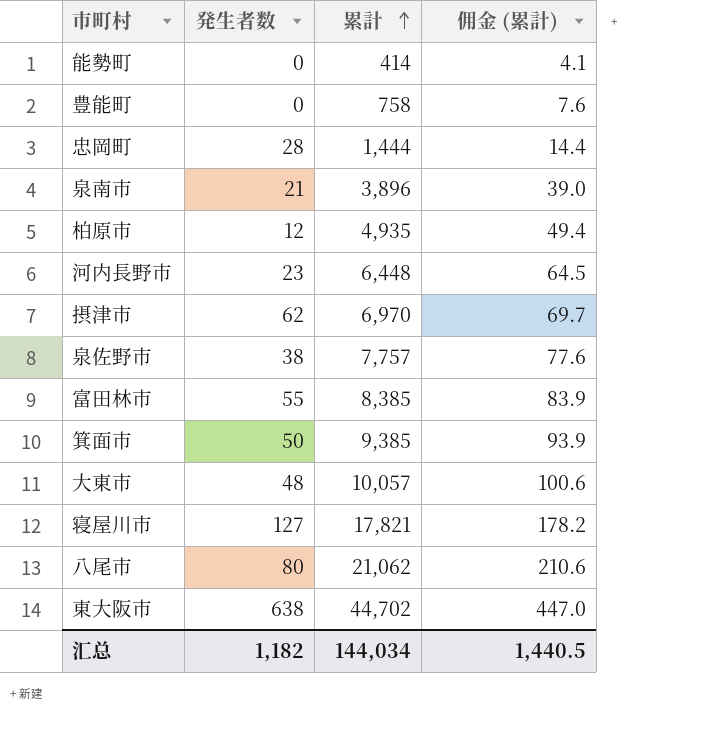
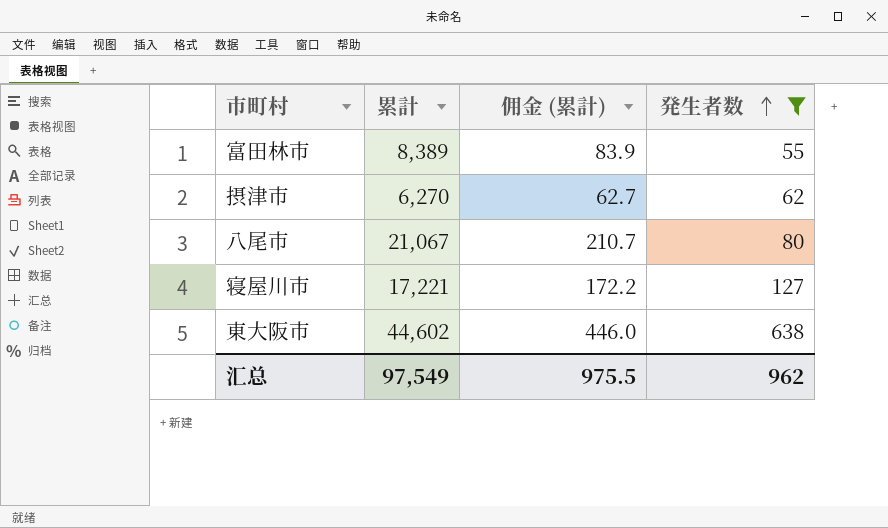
filter: none -> 発生者数 >= 55
row order: 累計 ascending -> 発生者数 ascending
column 発生者数 | position: 2 -> 4
富田林市 | 累計: 8,385 -> 8,389
摂津市 | 累計: 6,970 -> 6,270
摂津市 | 佣金 (累計): 69.7 -> 62.7
八尾市 | 累計: 21,062 -> 21,067
八尾市 | 佣金 (累計): 210.6 -> 210.7
寝屋川市 | 累計: 17,821 -> 17,221
寝屋川市 | 佣金 (累計): 178.2 -> 172.2
東大阪市 | 累計: 44,702 -> 44,602
東大阪市 | 佣金 (累計): 447.0 -> 446.0
汇总 | 累計: 144,034 -> 97,549
汇总 | 佣金 (累計): 1,440.5 -> 975.5
汇总 | 発生者数: 1,182 -> 962

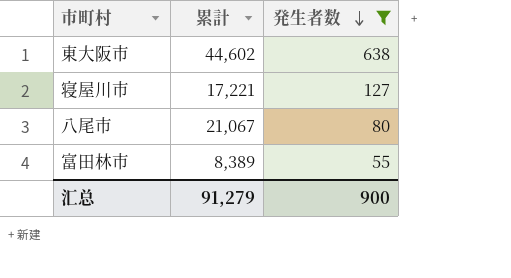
row order: 発生者数 ascending -> 発生者数 descending
column 佣金 (累計) | formula: [累計] * 0.01 -> none
row 摂津市: 6,270 | 62.7 | 62 -> none
汇总 | 累計: 97,549 -> 91,279
汇总 | 発生者数: 962 -> 900

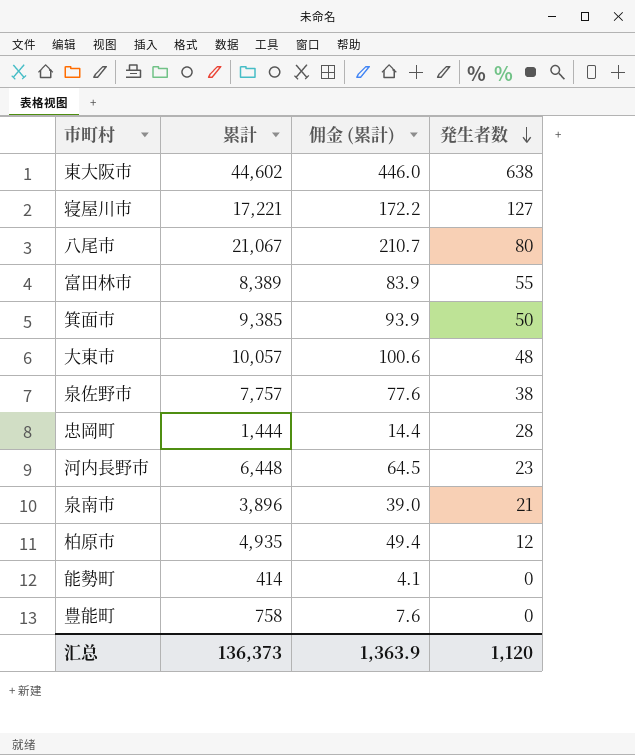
filter: 発生者数 >= 55 -> none
column 佣金 (累計) | formula: none -> [累計] * 0.01
汇总 | 累計: 91,279 -> 136,373
汇总 | 発生者数: 900 -> 1,120

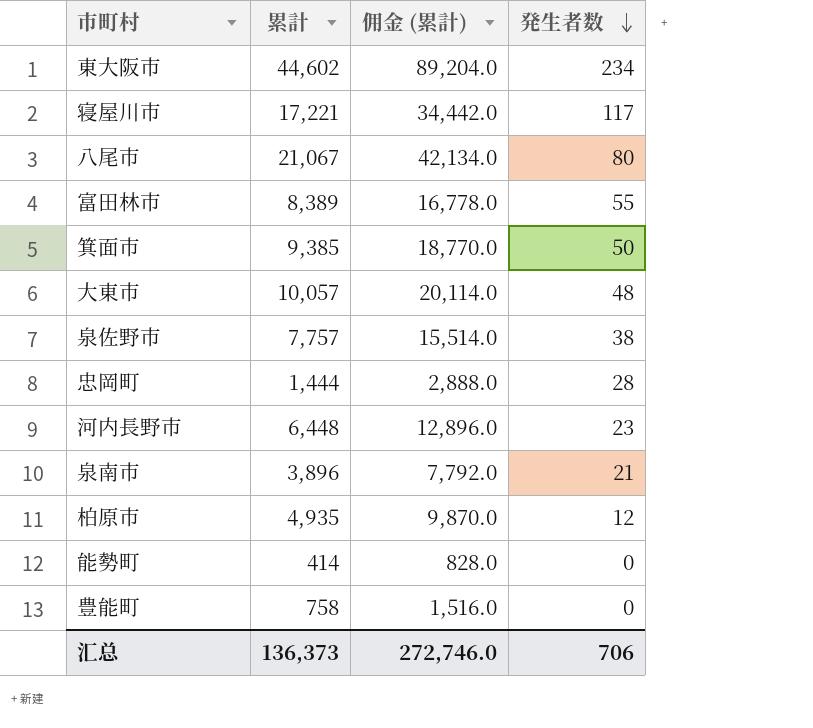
column 佣金 (累計) | formula: [累計] * 0.01 -> [累計] * 2
東大阪市 | 発生者数: 638 -> 234
寝屋川市 | 発生者数: 127 -> 117
汇总 | 佣金 (累計): 1,363.9 -> 272,746.0
汇总 | 発生者数: 1,120 -> 706

